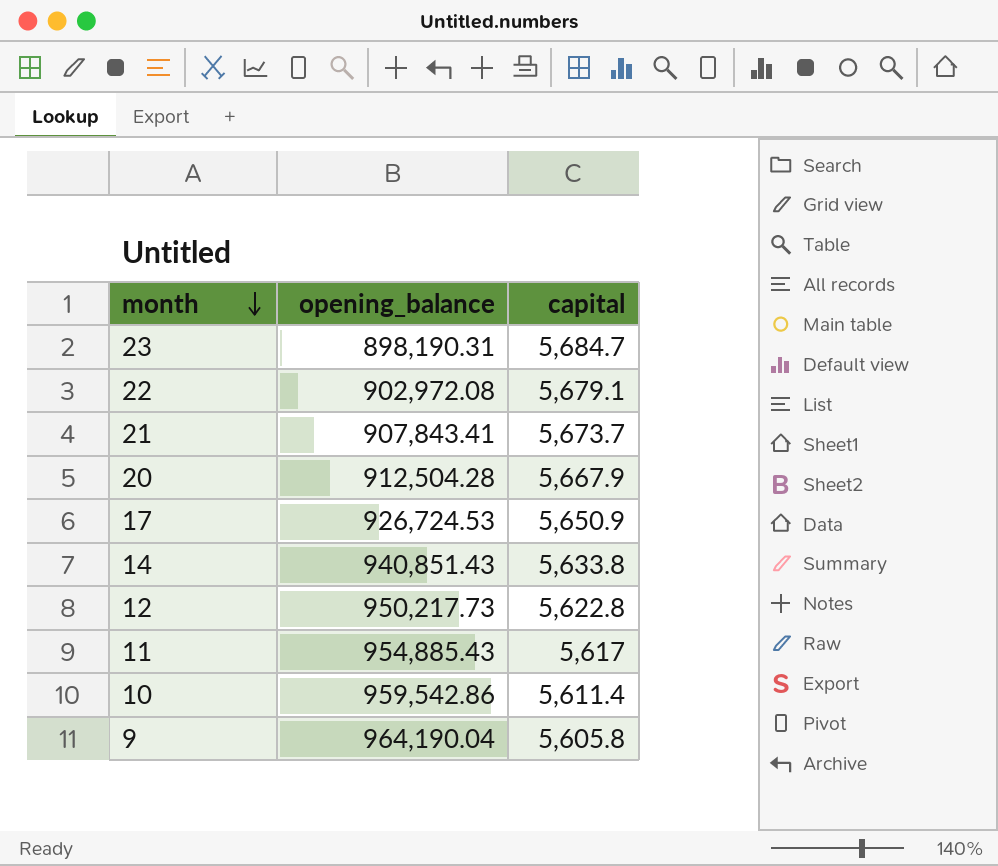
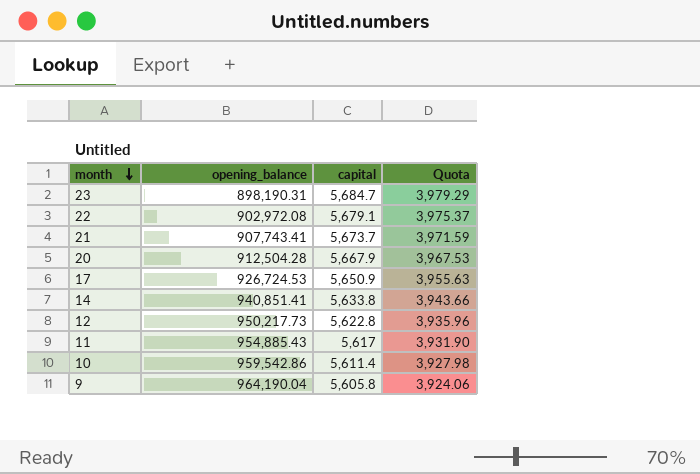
column Quota | formula: none -> [capital] * 0.7
21 | opening_balance: 907,843.41 -> 907,743.41
14 | opening_balance: 940,851.43 -> 940,851.41

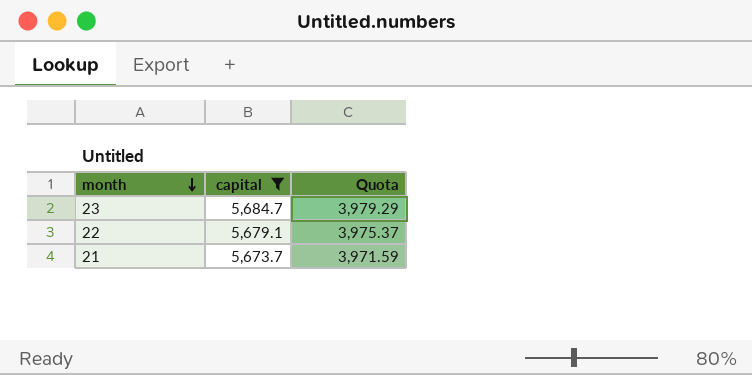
filter: none -> capital >= 5,673.7
column opening_balance | position: 2 -> none

